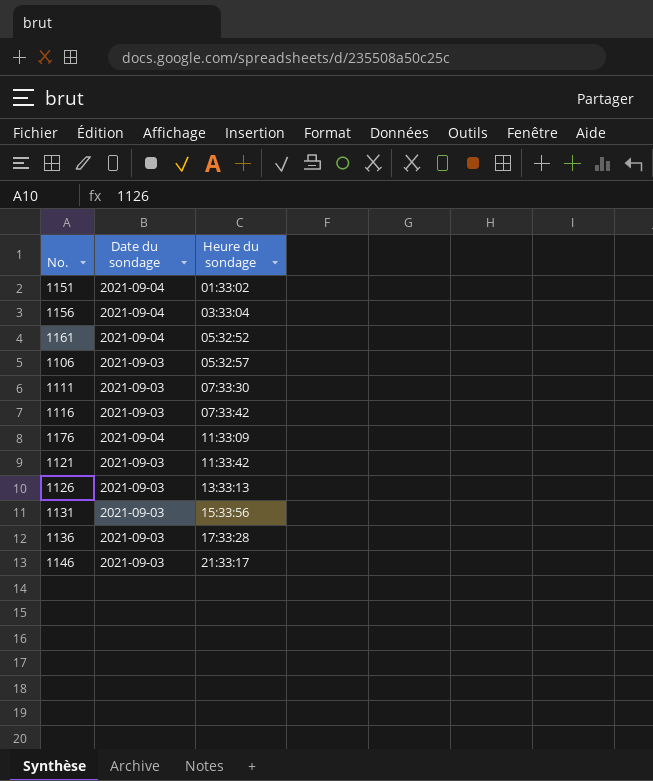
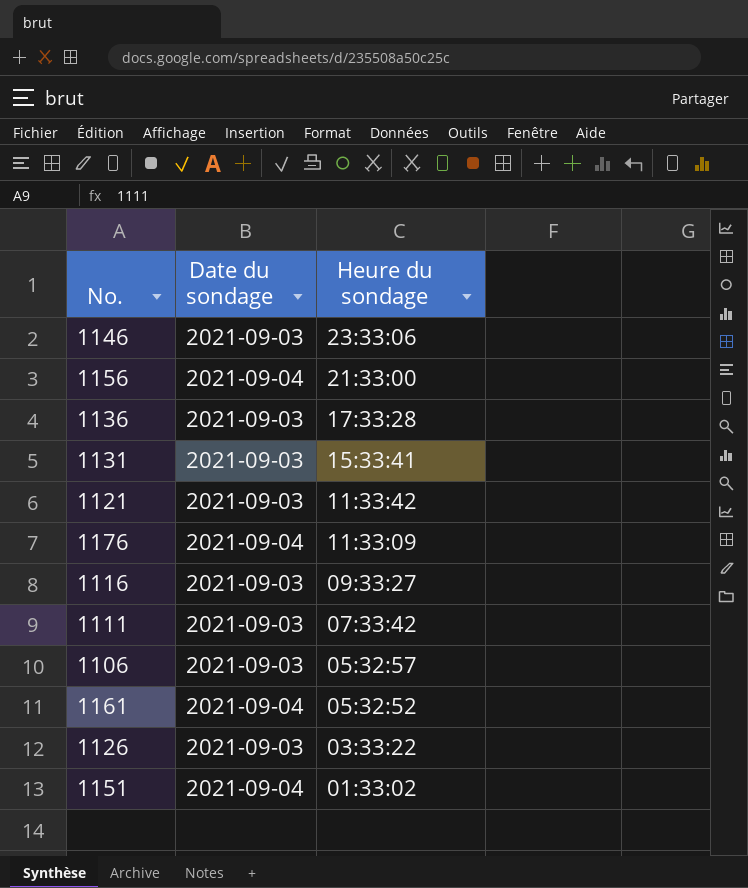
row order: Heure du sondage ascending -> Heure du sondage descending
1146 | Heure du sondage: 21:33:17 -> 23:33:06
1156 | Heure du sondage: 03:33:04 -> 21:33:00
1131 | Heure du sondage: 15:33:56 -> 15:33:41
1116 | Heure du sondage: 07:33:42 -> 09:33:27
1111 | Heure du sondage: 07:33:30 -> 07:33:42
1126 | Heure du sondage: 13:33:13 -> 03:33:22

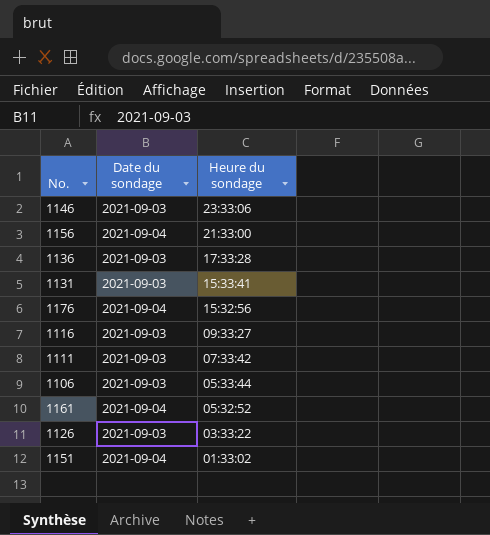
row 1121: 2021-09-03 | 11:33:42 -> none
1176 | Heure du sondage: 11:33:09 -> 15:32:56
1106 | Heure du sondage: 05:32:57 -> 05:33:44

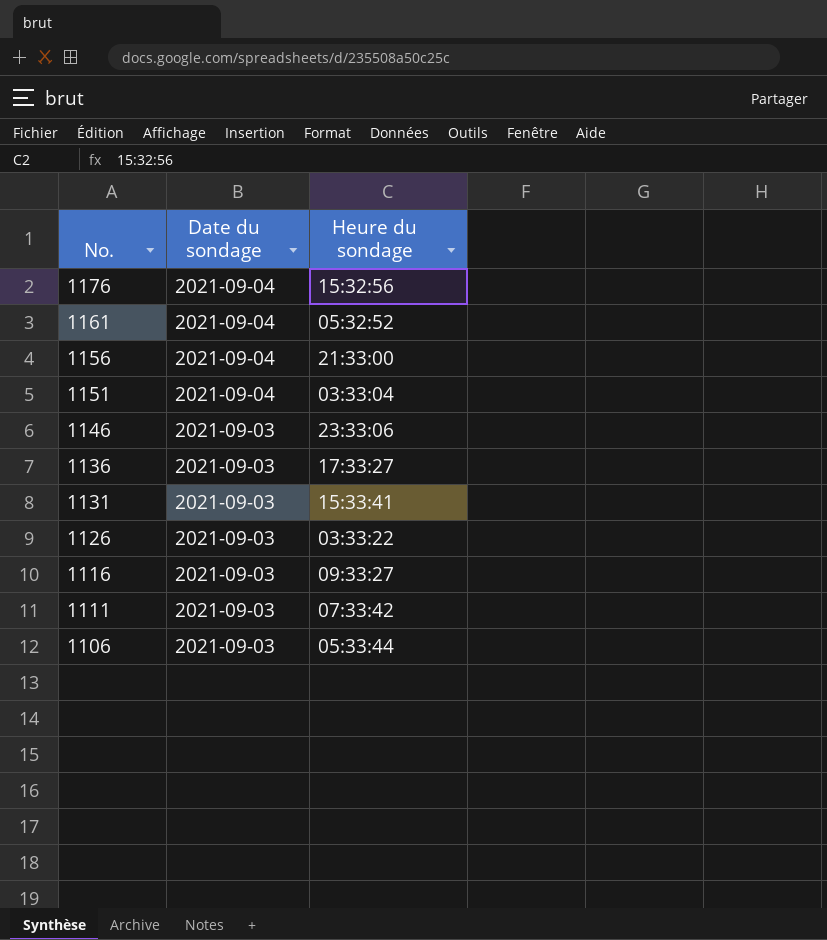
row order: Heure du sondage descending -> No. descending
1151 | Heure du sondage: 01:33:02 -> 03:33:04
1136 | Heure du sondage: 17:33:28 -> 17:33:27

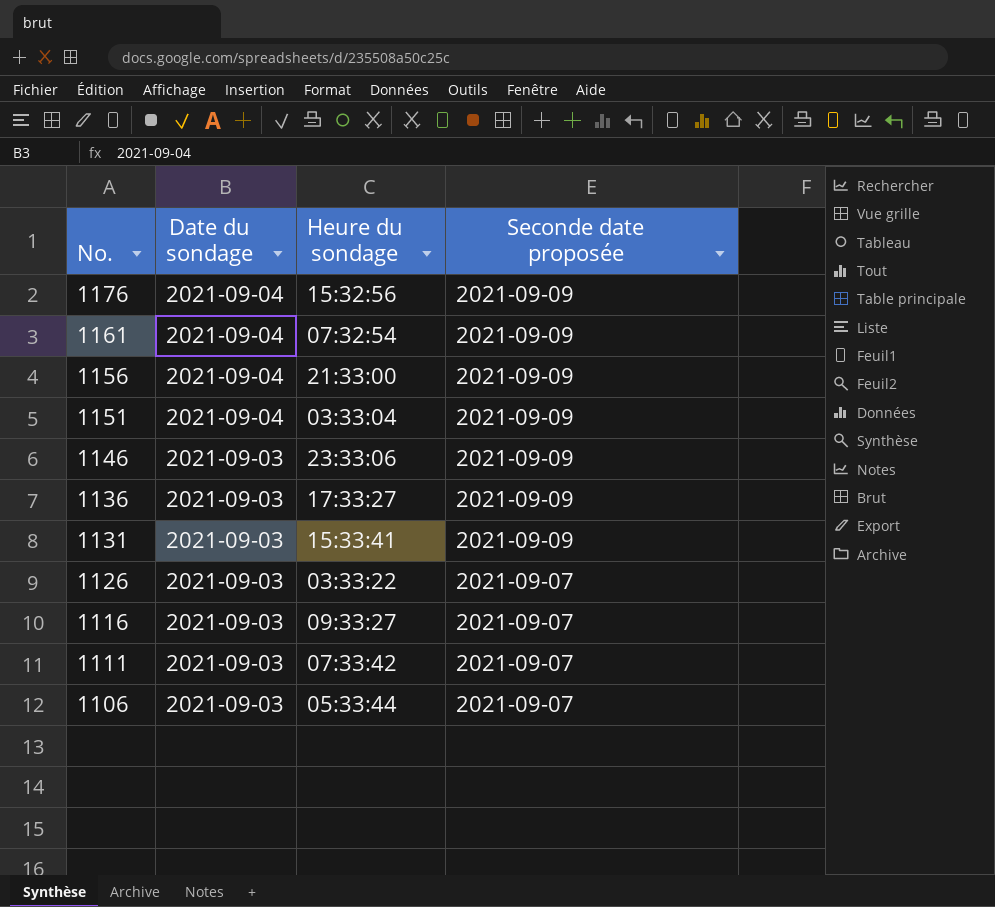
column Seconde date proposée | position: none -> 4
1161 | Heure du sondage: 05:32:52 -> 07:32:54

